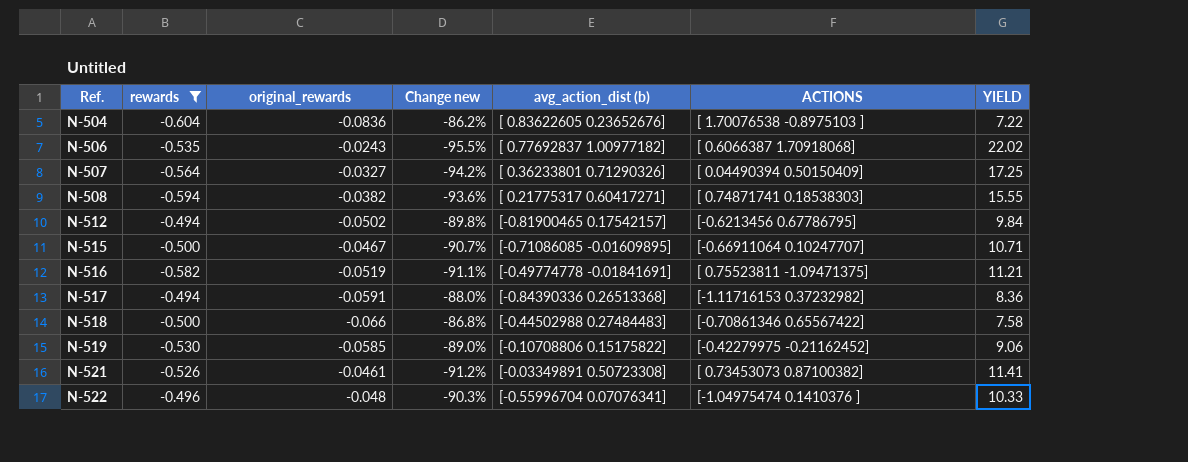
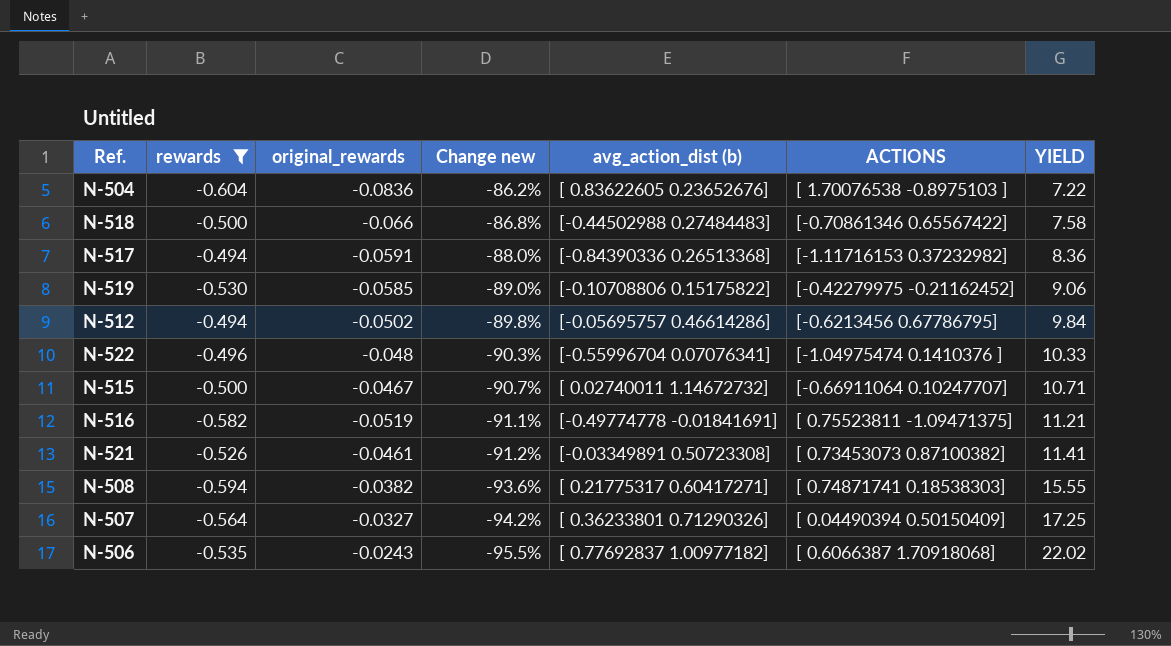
row order: Ref. ascending -> Change new descending
N-512 | avg_action_dist (b): [-0.81900465 0.17542157] -> [-0.05695757 0.46614286]
N-515 | avg_action_dist (b): [-0.71086085 -0.01609895] -> [ 0.02740011 1.14672732]

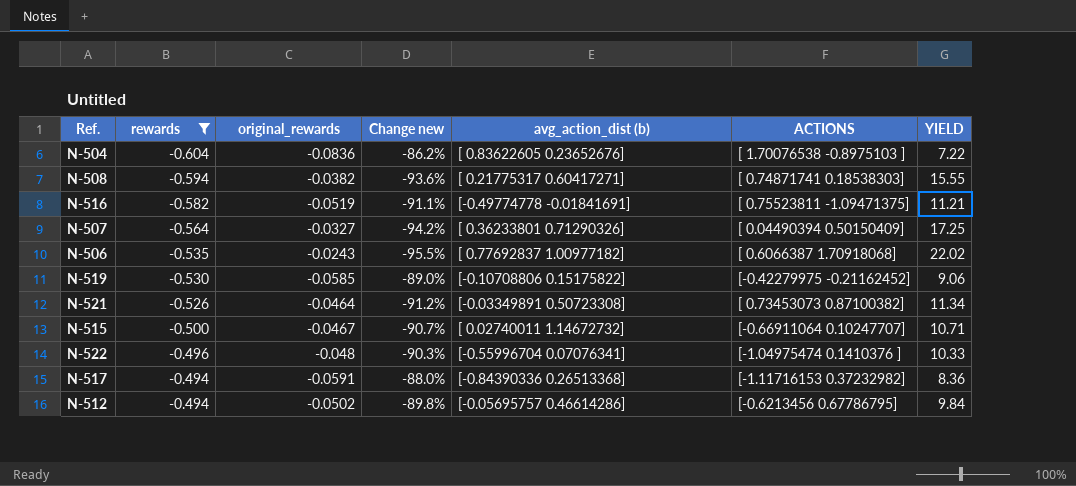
row order: Change new descending -> rewards ascending
row N-518: -0.500 | -0.066 | -86.8% | [-0.44502988 0.27484483] | [-0.70861346 0.65567422] | 7.58 -> none
N-521 | original_rewards: -0.0461 -> -0.0464
N-521 | YIELD: 11.41 -> 11.34

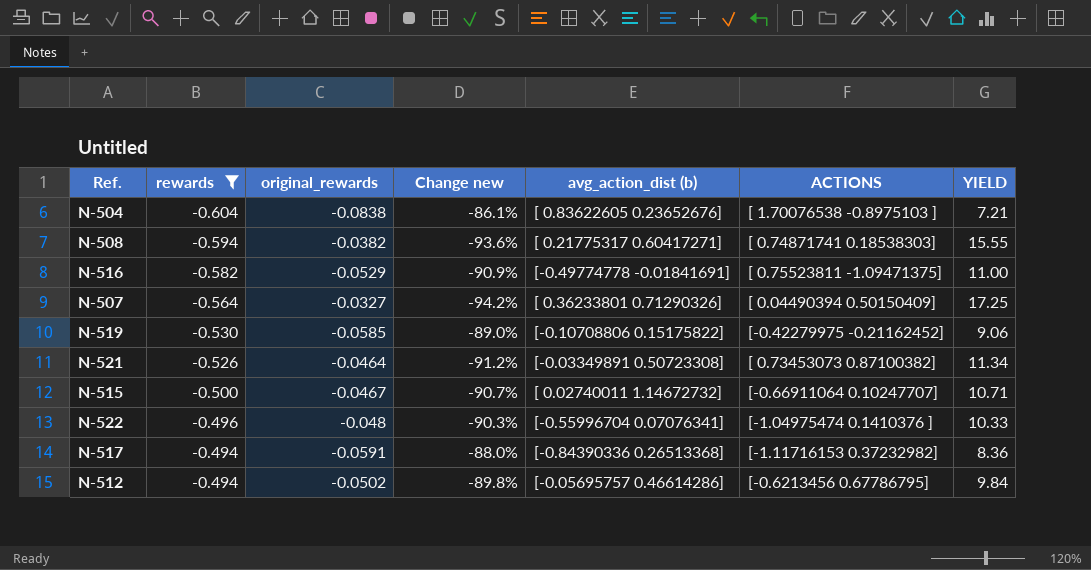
row N-506: -0.535 | -0.0243 | -95.5% | [ 0.77692837 1.00977182] | [ 0.6066387 1.70918068] | 22.02 -> none
N-504 | original_rewards: -0.0836 -> -0.0838
N-504 | Change new: -86.2% -> -86.1%
N-504 | YIELD: 7.22 -> 7.21
N-516 | original_rewards: -0.0519 -> -0.0529
N-516 | Change new: -91.1% -> -90.9%
N-516 | YIELD: 11.21 -> 11.00

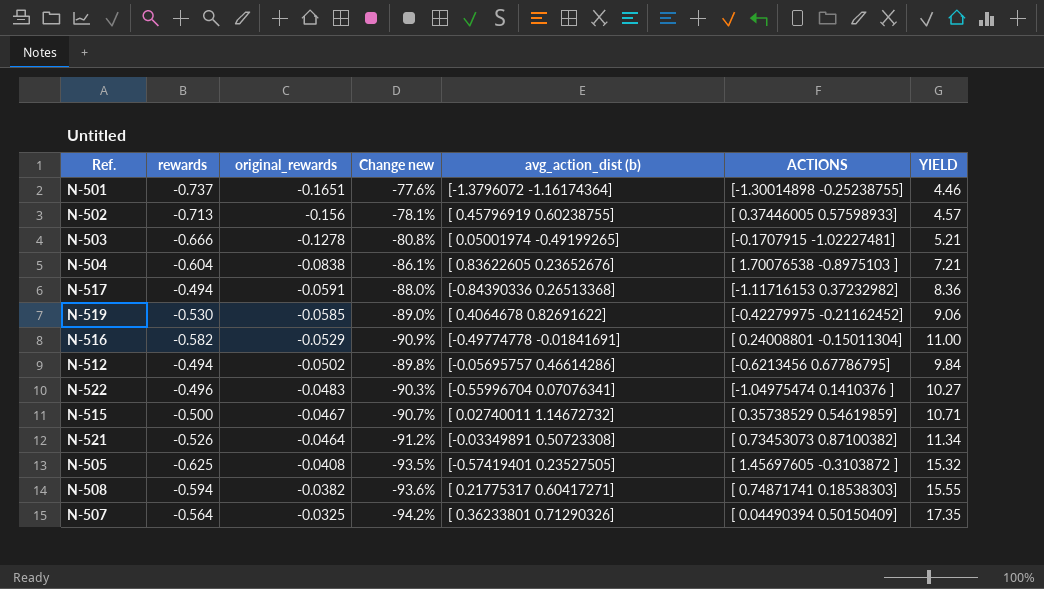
filter: rewards >= -0.604 -> none
row order: rewards ascending -> original_rewards ascending
N-519 | avg_action_dist (b): [-0.10708806 0.15175822] -> [ 0.4064678 0.82691622]
N-516 | ACTIONS: [ 0.75523811 -1.09471375] -> [ 0.24008801 -0.15011304]
N-522 | original_rewards: -0.048 -> -0.0483
N-522 | YIELD: 10.33 -> 10.27
N-515 | ACTIONS: [-0.66911064 0.10247707] -> [ 0.35738529 0.54619859]
N-507 | original_rewards: -0.0327 -> -0.0325
N-507 | YIELD: 17.25 -> 17.35

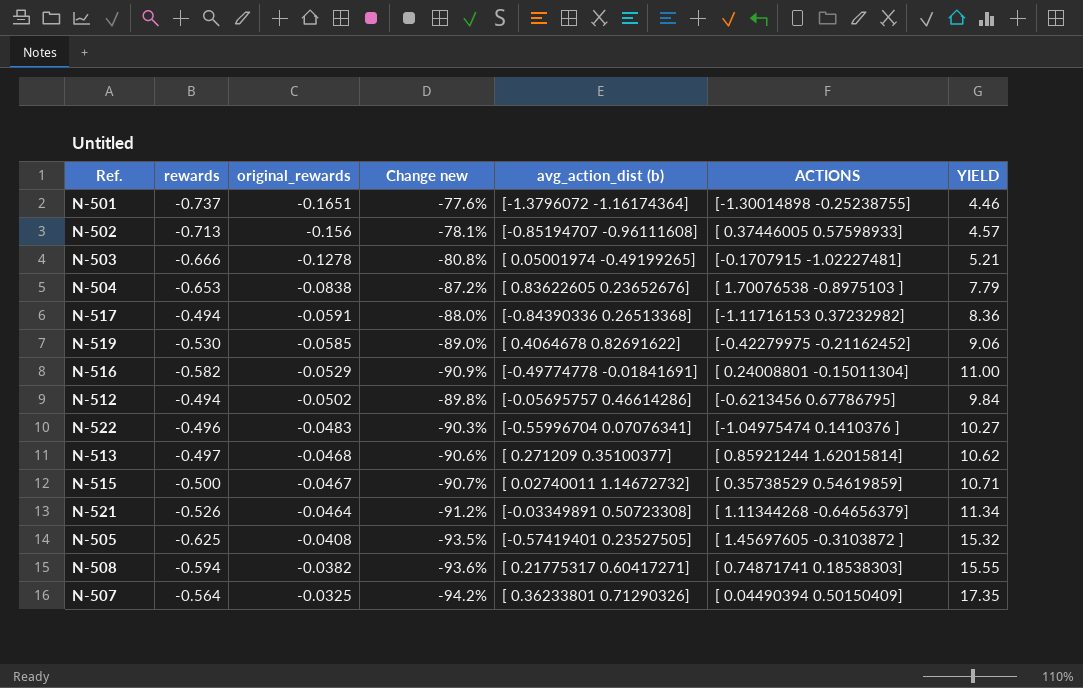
N-502 | avg_action_dist (b): [ 0.45796919 0.60238755] -> [-0.85194707 -0.96111608]
N-504 | rewards: -0.604 -> -0.653
N-504 | Change new: -86.1% -> -87.2%
N-504 | YIELD: 7.21 -> 7.79
row N-513: none -> -0.497 | -0.0468 | -90.6% | [ 0.271209 0.35100377] | [ 0.85921244 1.62015814] | 10.62
N-521 | ACTIONS: [ 0.73453073 0.87100382] -> [ 1.11344268 -0.64656379]

